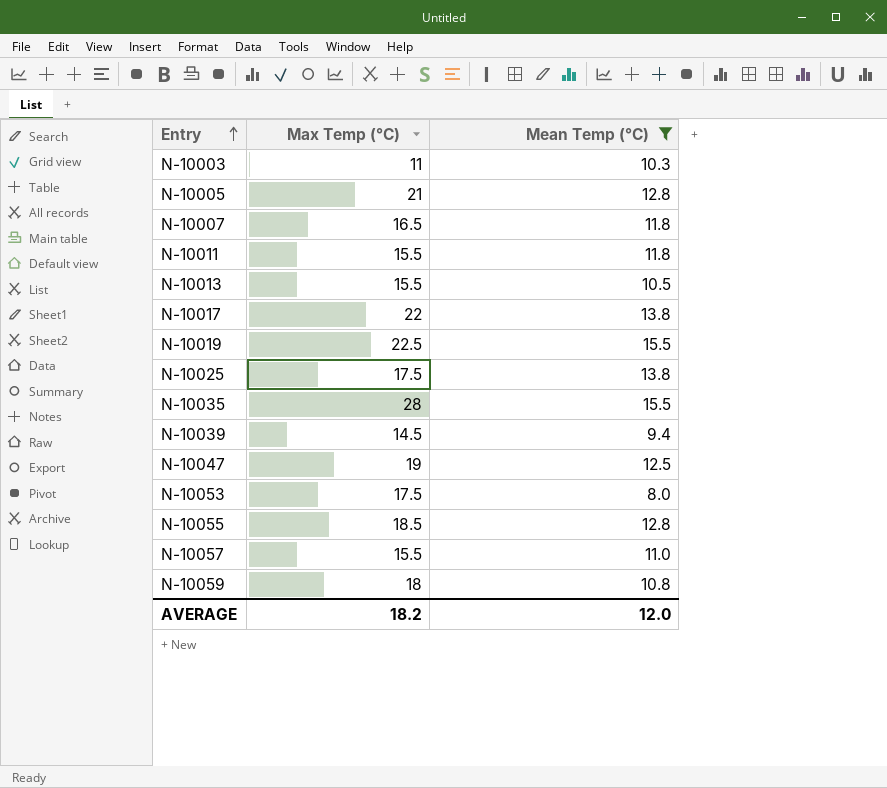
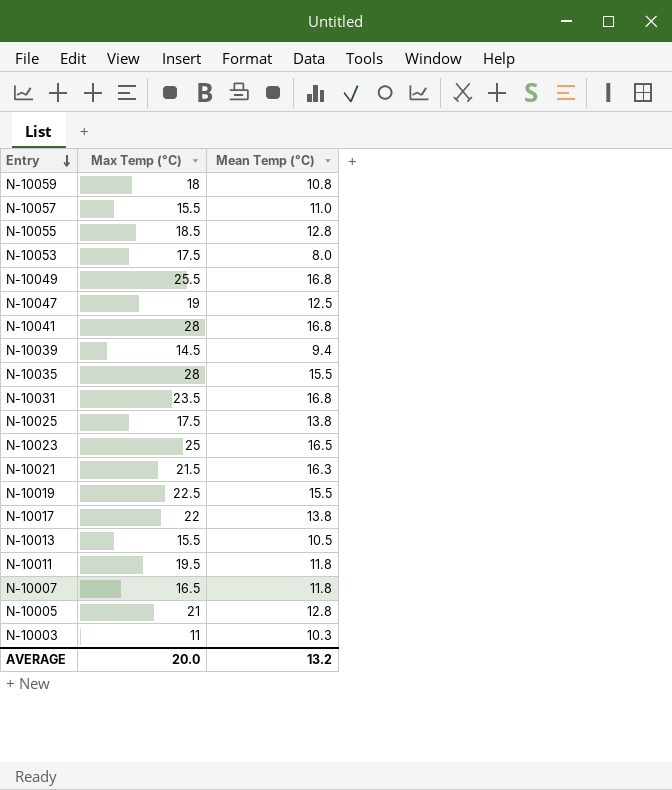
filter: Mean Temp (°C) <= 15.5 -> none
row order: Entry ascending -> Entry descending
N-10011 | Max Temp (°C): 15.5 -> 19.5
AVERAGE | Max Temp (°C): 18.2 -> 20.0
AVERAGE | Mean Temp (°C): 12.0 -> 13.2

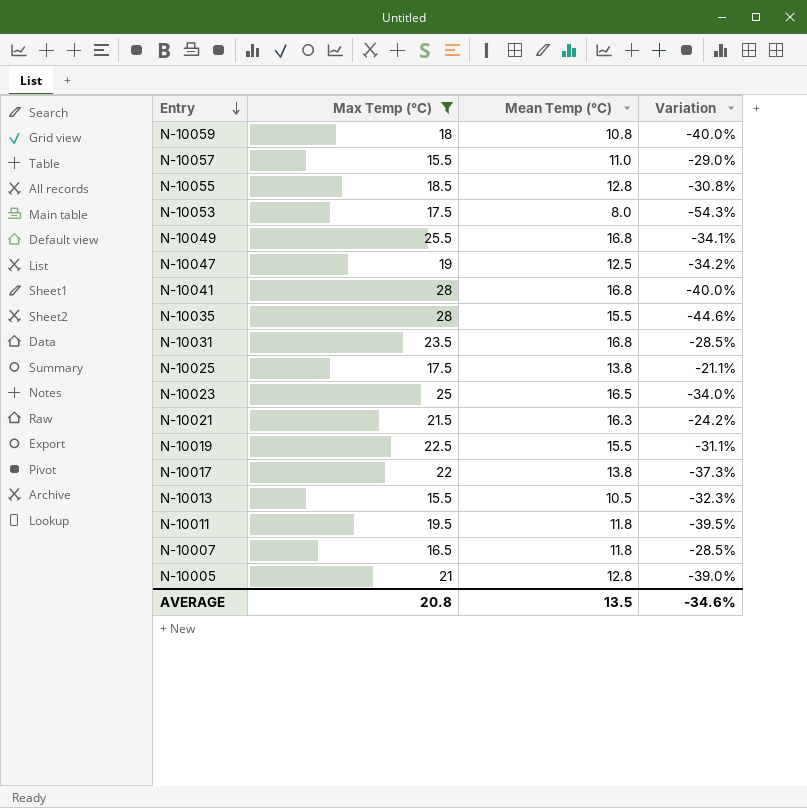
filter: none -> Max Temp (°C) >= 15.5
column Variation | formula: none -> ([Mean Temp (°C)] - [Max Temp (°C)]) / [Max Temp (°C)]
AVERAGE | Max Temp (°C): 20.0 -> 20.8
AVERAGE | Mean Temp (°C): 13.2 -> 13.5

